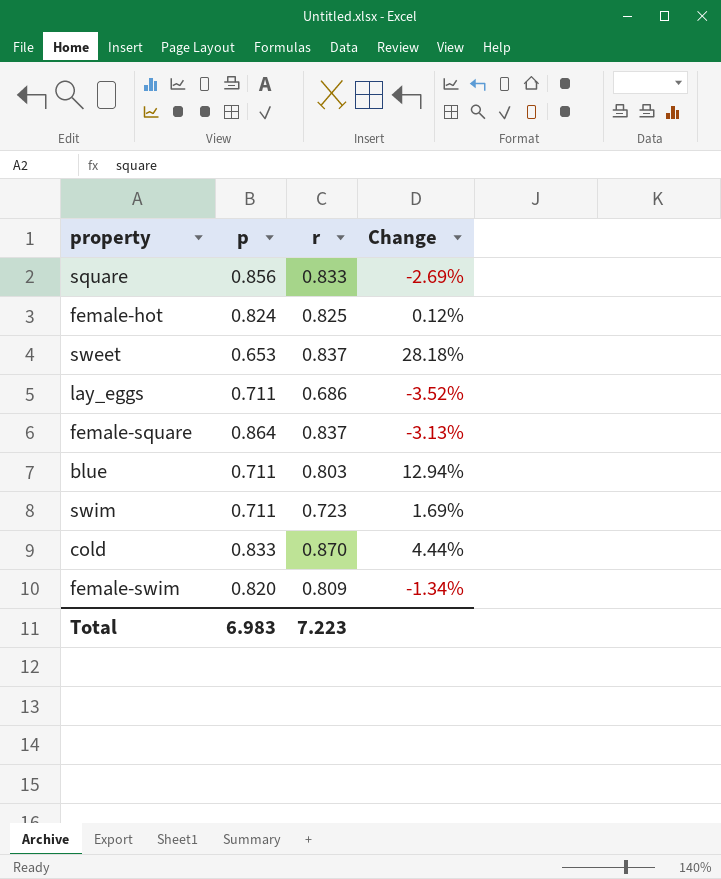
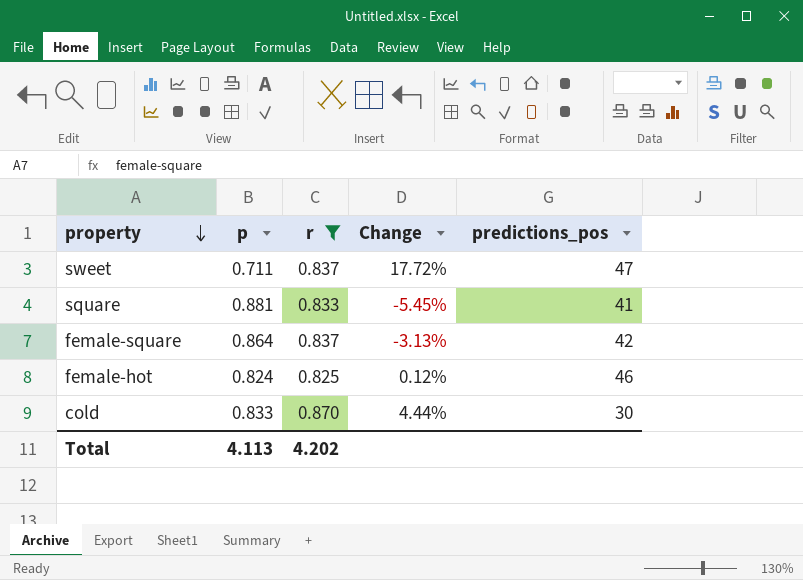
filter: none -> r >= 0.825
row order: none -> property descending
column predictions_pos | position: none -> 5
sweet | p: 0.653 -> 0.711
sweet | Change: 28.18% -> 17.72%
square | p: 0.856 -> 0.881
square | Change: -2.69% -> -5.45%
Total | p: 6.983 -> 4.113
Total | r: 7.223 -> 4.202

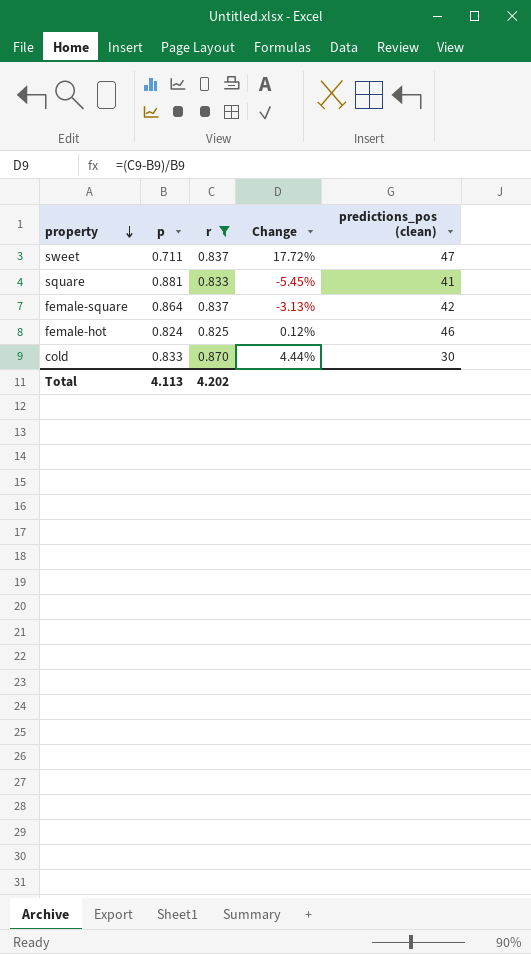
column name: predictions_pos -> predictions_pos (clean)

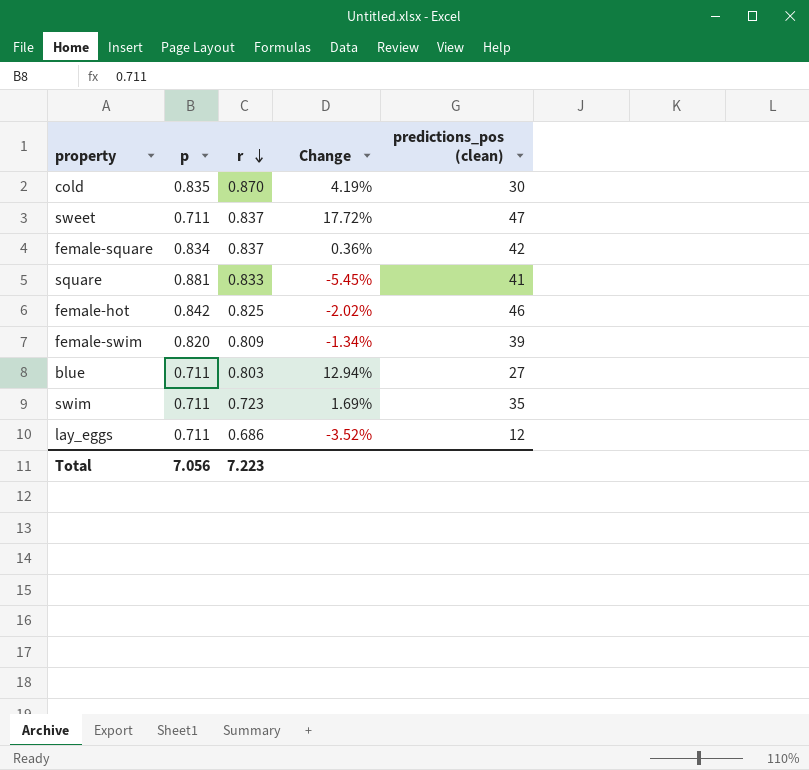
filter: r >= 0.825 -> none
row order: property descending -> r descending
cold | p: 0.833 -> 0.835
cold | Change: 4.44% -> 4.19%
female-square | p: 0.864 -> 0.834
female-square | Change: -3.13% -> 0.36%
female-hot | p: 0.824 -> 0.842
female-hot | Change: 0.12% -> -2.02%
Total | p: 4.113 -> 7.056
Total | r: 4.202 -> 7.223

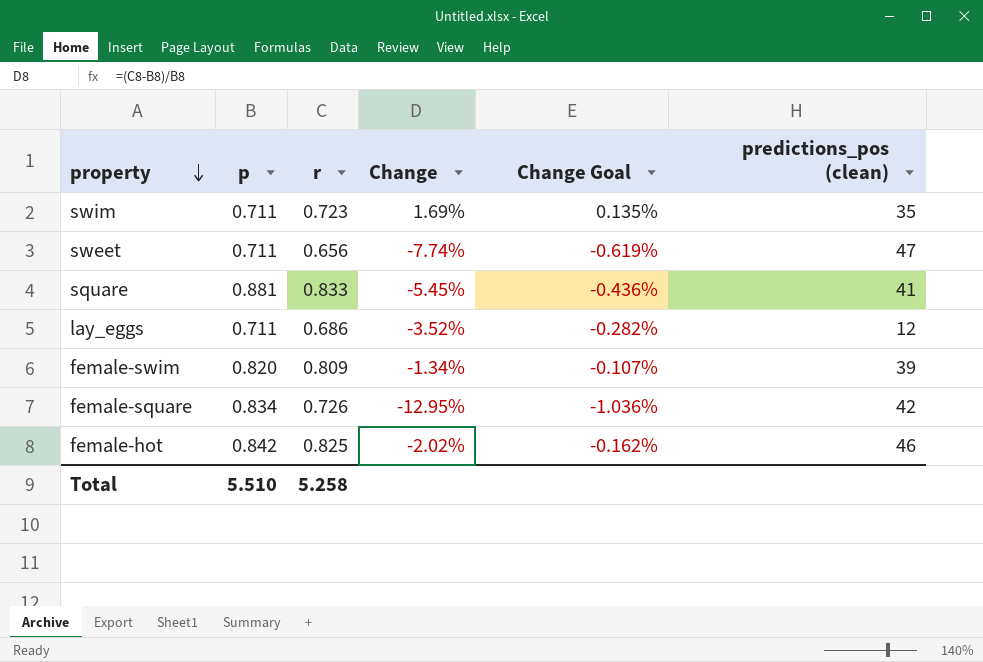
row order: r descending -> property descending
column Change Goal | formula: none -> [Change] * 0.08
row cold: 0.835 | 0.870 | 4.19% | 30 -> none
row blue: 0.711 | 0.803 | 12.94% | 27 -> none
sweet | r: 0.837 -> 0.656
sweet | Change: 17.72% -> -7.74%
female-square | r: 0.837 -> 0.726
female-square | Change: 0.36% -> -12.95%
Total | p: 7.056 -> 5.510
Total | r: 7.223 -> 5.258

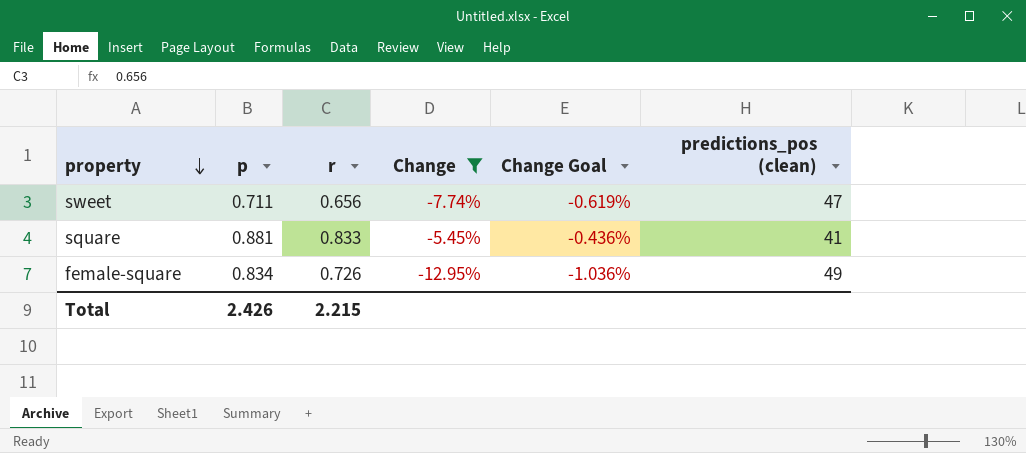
filter: none -> Change <= -5.45%
female-square | predictions_pos (clean): 42 -> 49
Total | p: 5.510 -> 2.426
Total | r: 5.258 -> 2.215

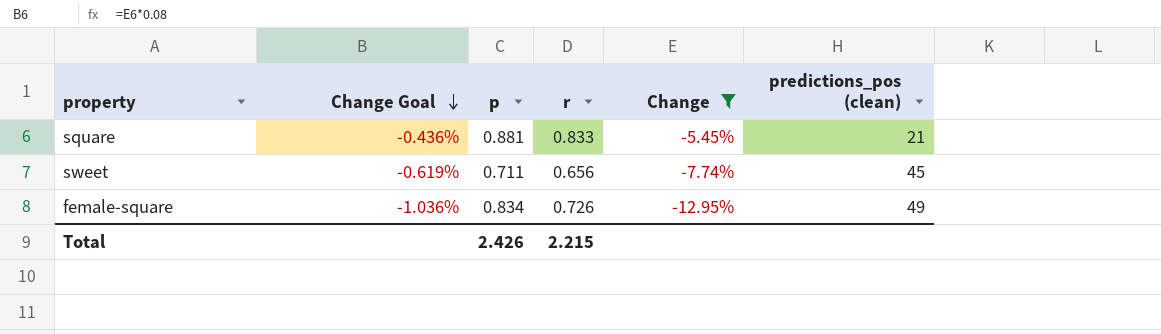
row order: property descending -> Change Goal descending
column Change Goal | position: 5 -> 2
square | predictions_pos (clean): 41 -> 21
sweet | predictions_pos (clean): 47 -> 45

